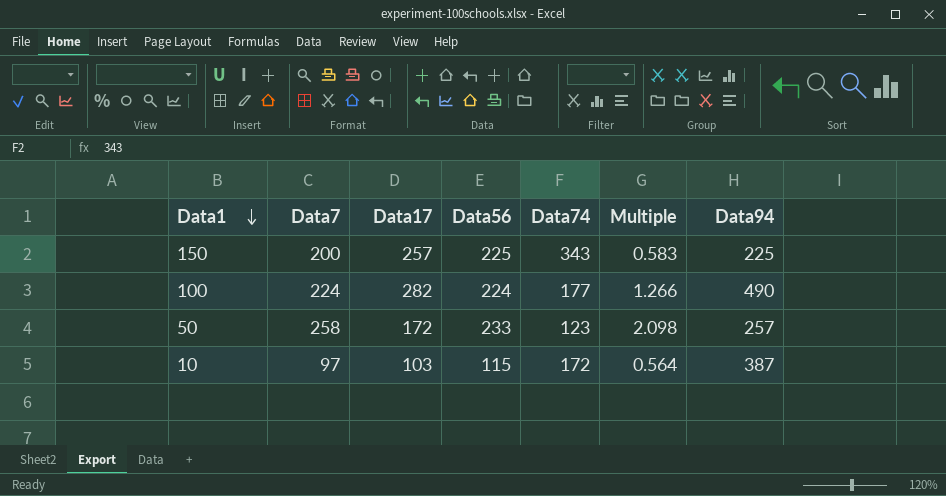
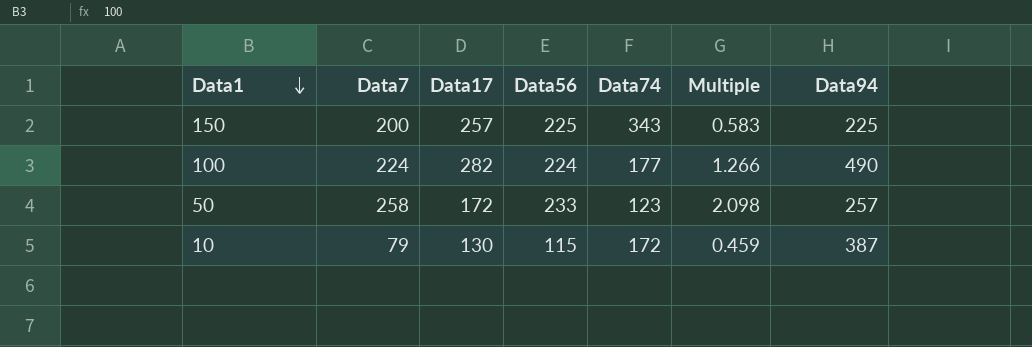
10 | Data7: 97 -> 79
10 | Data17: 103 -> 130
10 | Multiple: 0.564 -> 0.459

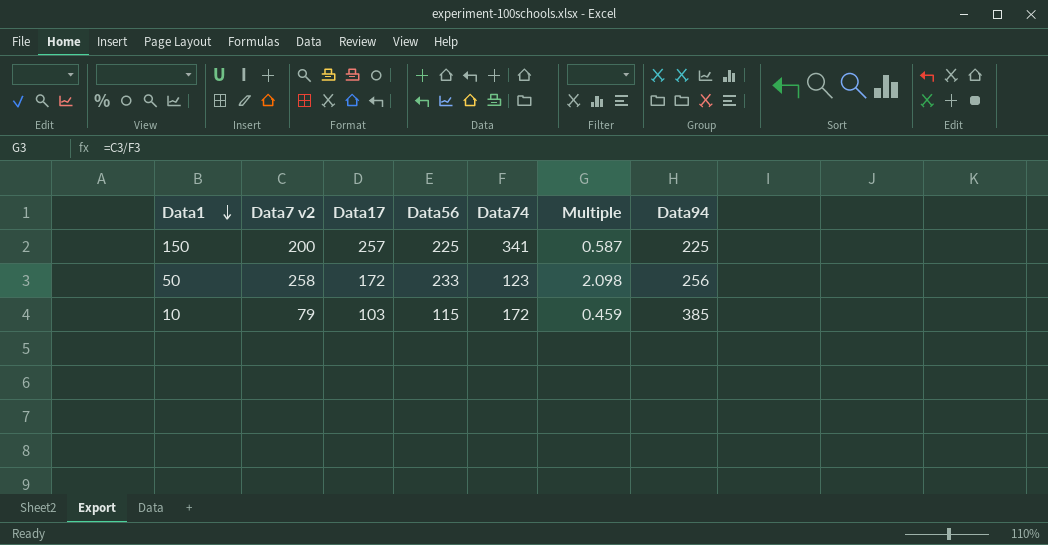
column name: Data7 -> Data7 v2
row 100: 224 | 282 | 224 | 177 | 1.266 | 490 -> none
150 | Data74: 343 -> 341
150 | Multiple: 0.583 -> 0.587
50 | Data94: 257 -> 256
10 | Data17: 130 -> 103
10 | Data94: 387 -> 385

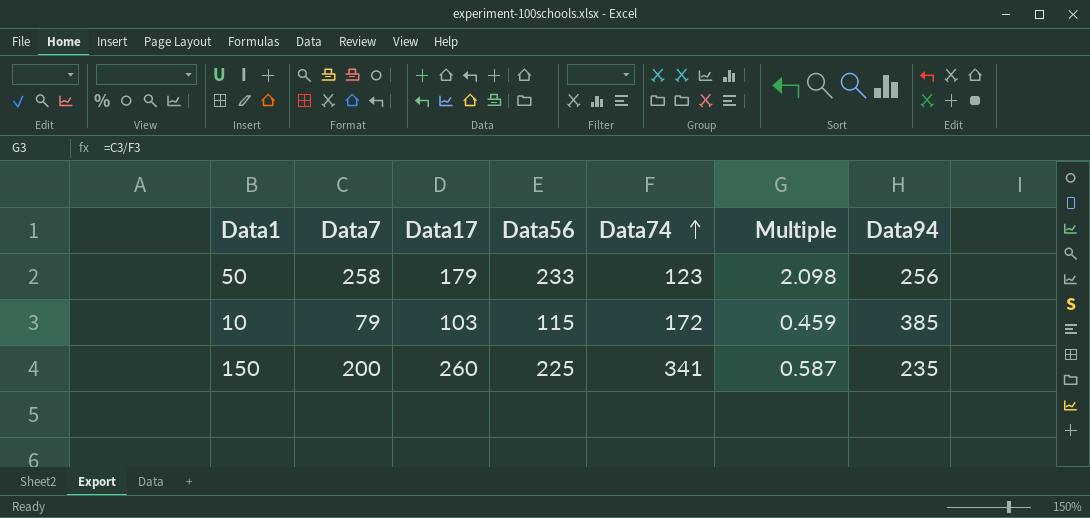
row order: Data1 descending -> Data74 ascending
column name: Data7 v2 -> Data7
50 | Data17: 172 -> 179
150 | Data17: 257 -> 260
150 | Data94: 225 -> 235

